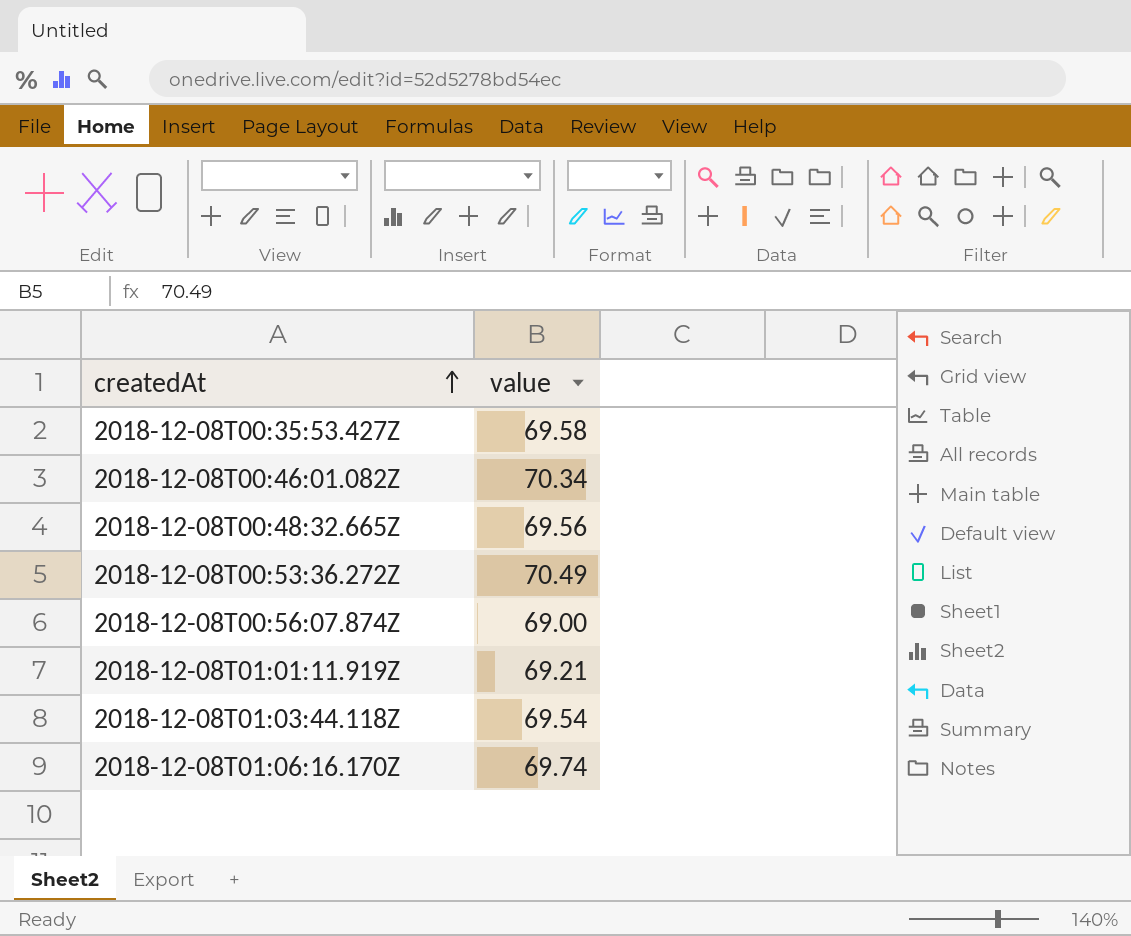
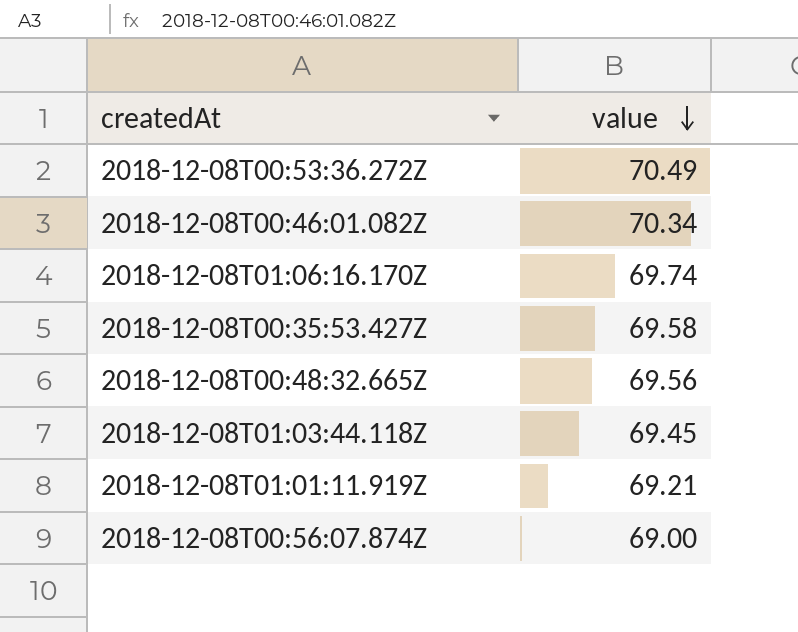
row order: createdAt ascending -> value descending
2018-12-08T01:03:44.118Z | value: 69.54 -> 69.45

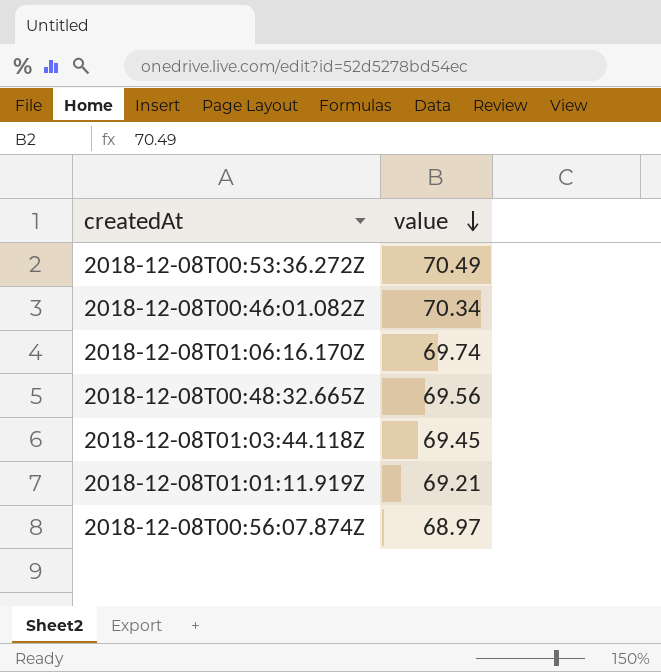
row 2018-12-08T00:35:53.427Z: 69.58 -> none
2018-12-08T00:56:07.874Z | value: 69.00 -> 68.97

